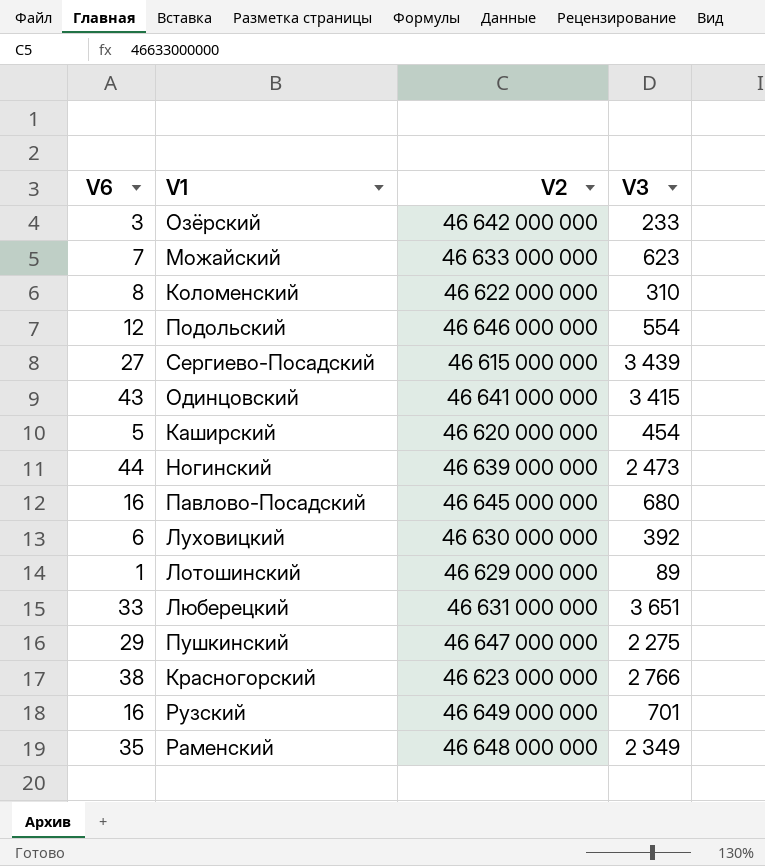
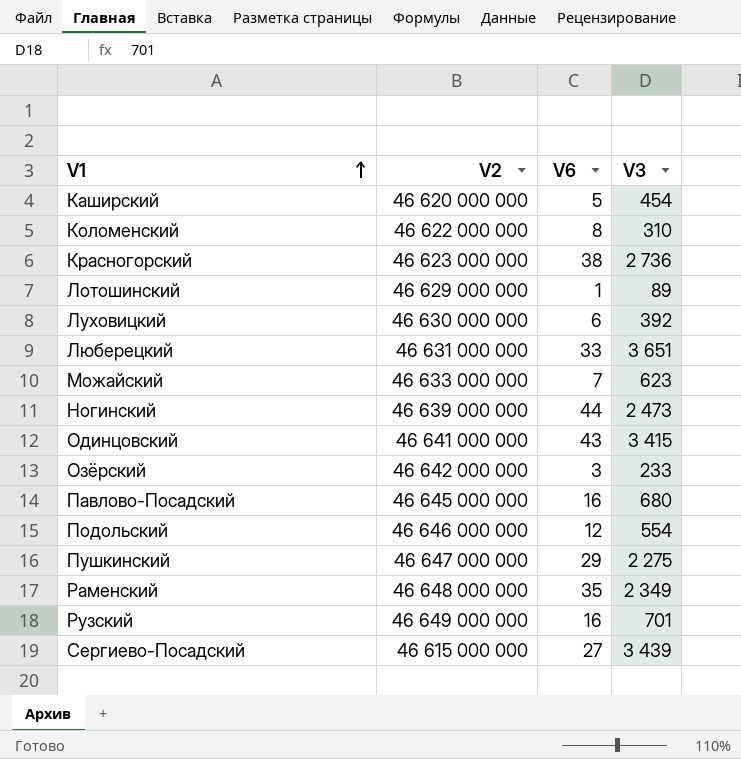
row order: none -> V1 ascending
column V6 | position: 1 -> 3
Красногорский | V3: 2 766 -> 2 736

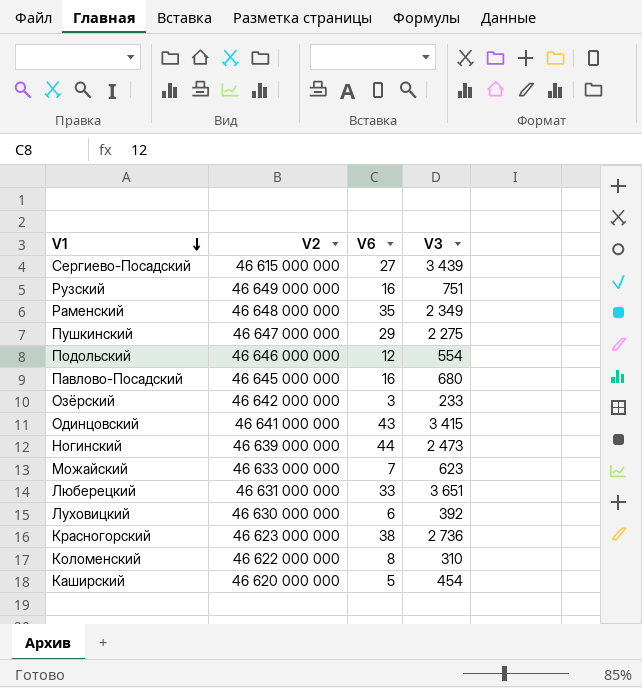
row order: V1 ascending -> V1 descending
row Лотошинский: 46 629 000 000 | 1 | 89 -> none
Рузский | V3: 701 -> 751

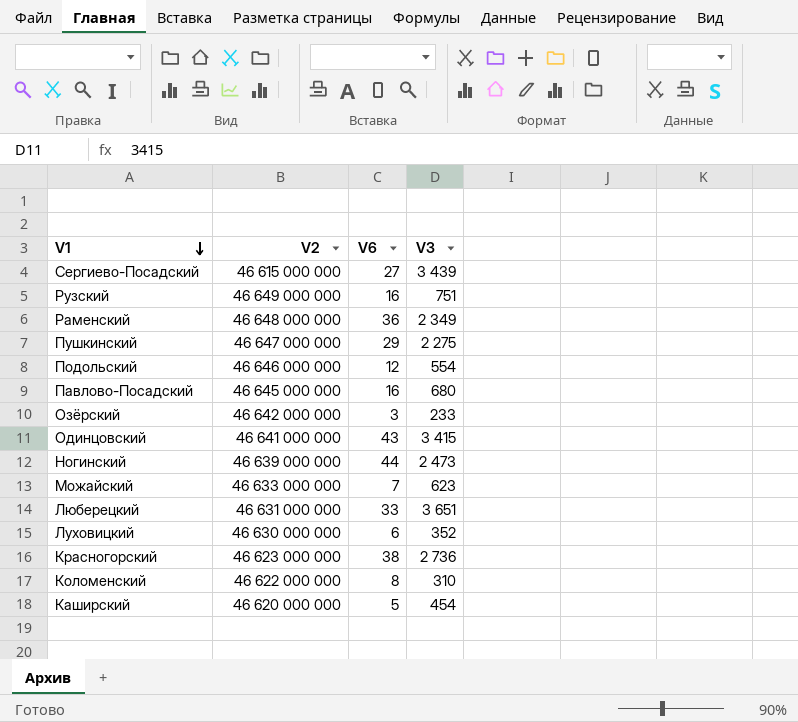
Раменский | V6: 35 -> 36
Луховицкий | V3: 392 -> 352

